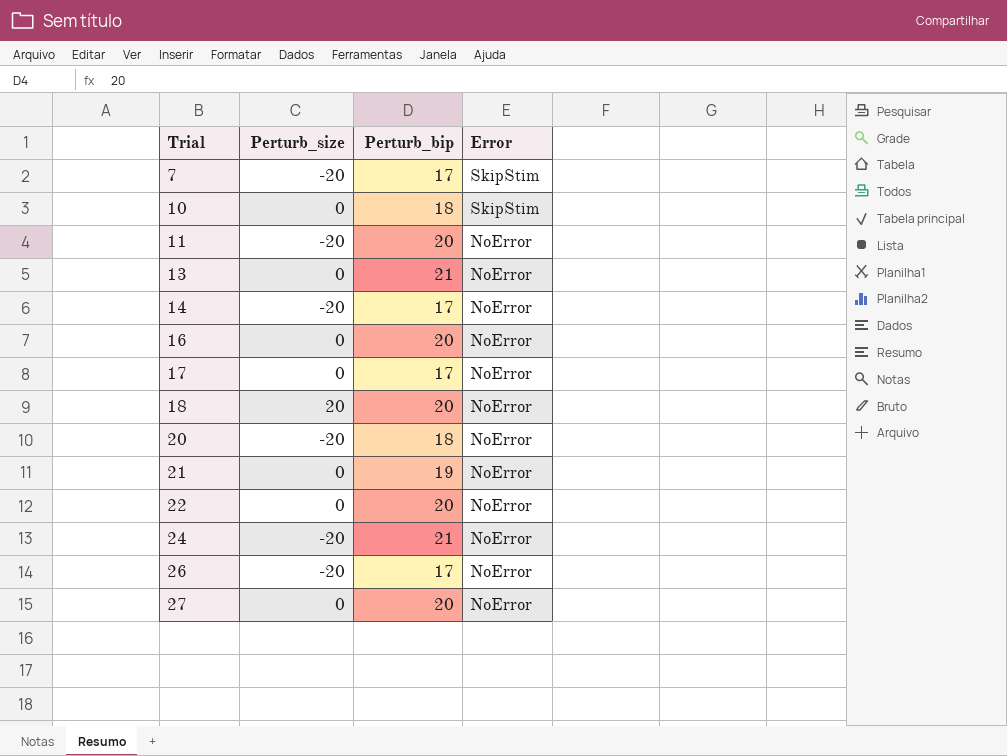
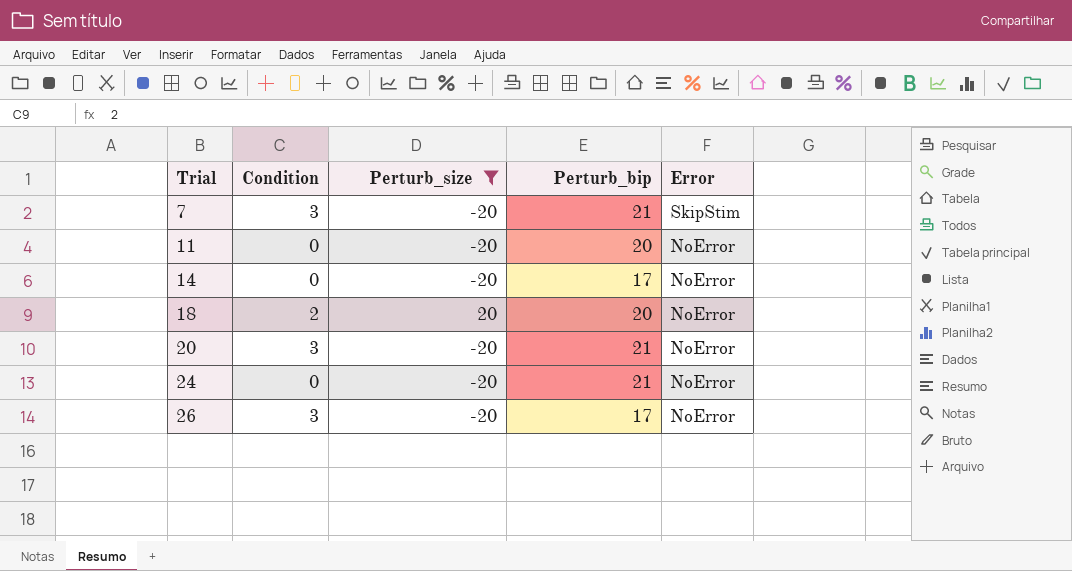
filter: none -> Perturb_size != 0
column Condition | position: none -> 2
7 | Perturb_bip: 17 -> 21
20 | Perturb_bip: 18 -> 21

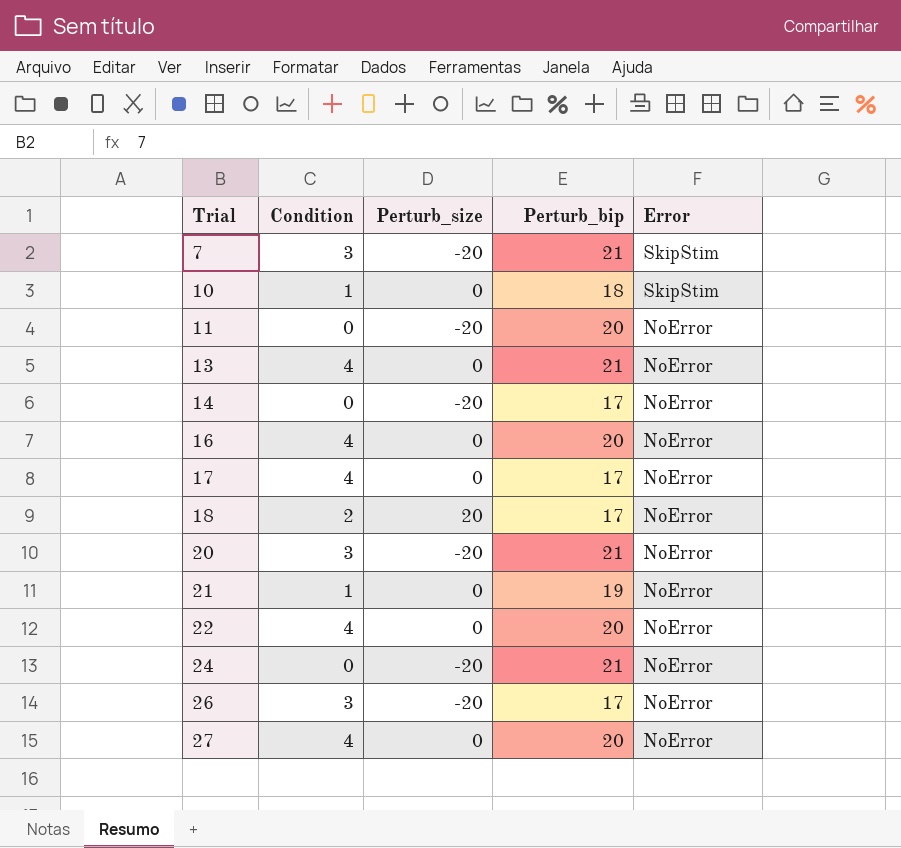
filter: Perturb_size != 0 -> none
18 | Perturb_bip: 20 -> 17

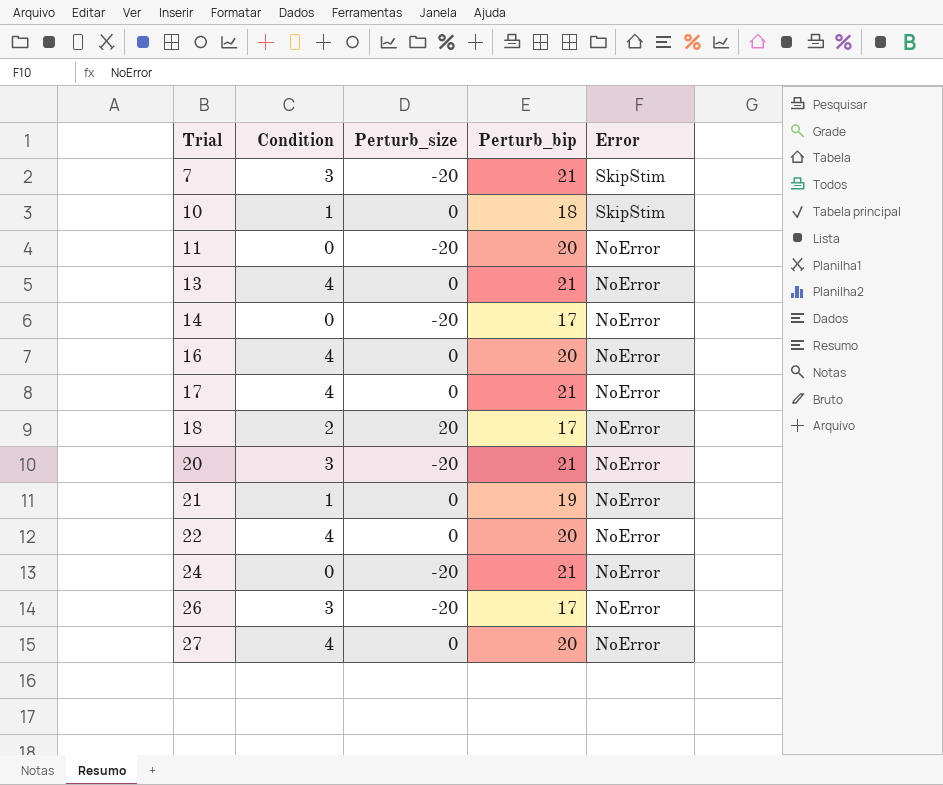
17 | Perturb_bip: 17 -> 21

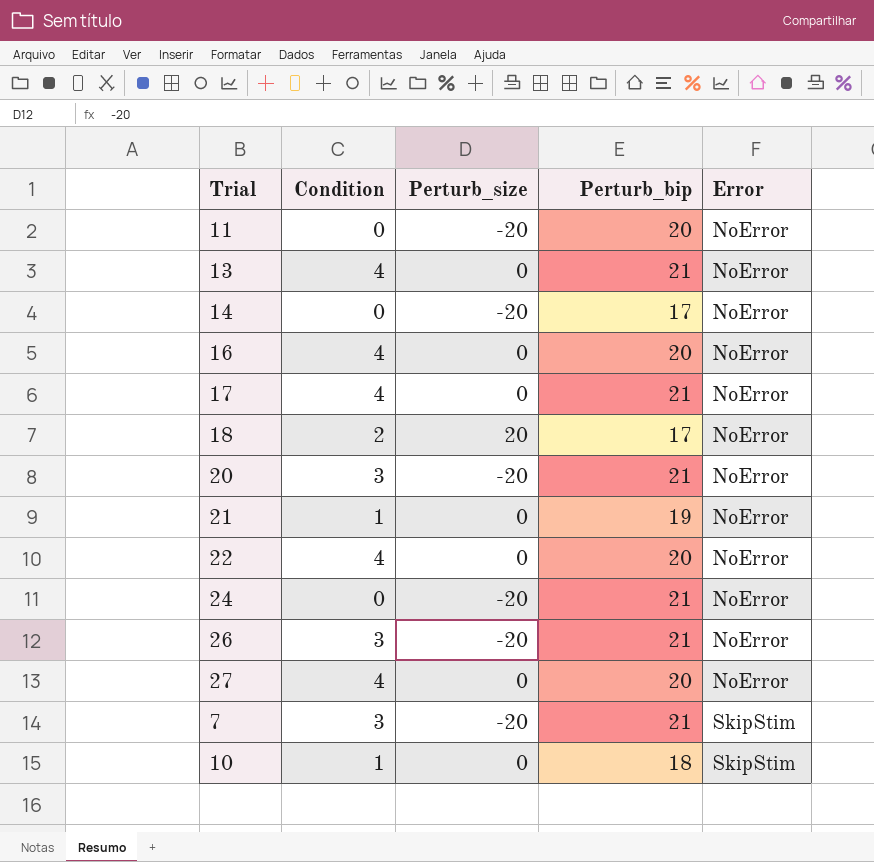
row order: Trial ascending -> Error ascending
26 | Perturb_bip: 17 -> 21

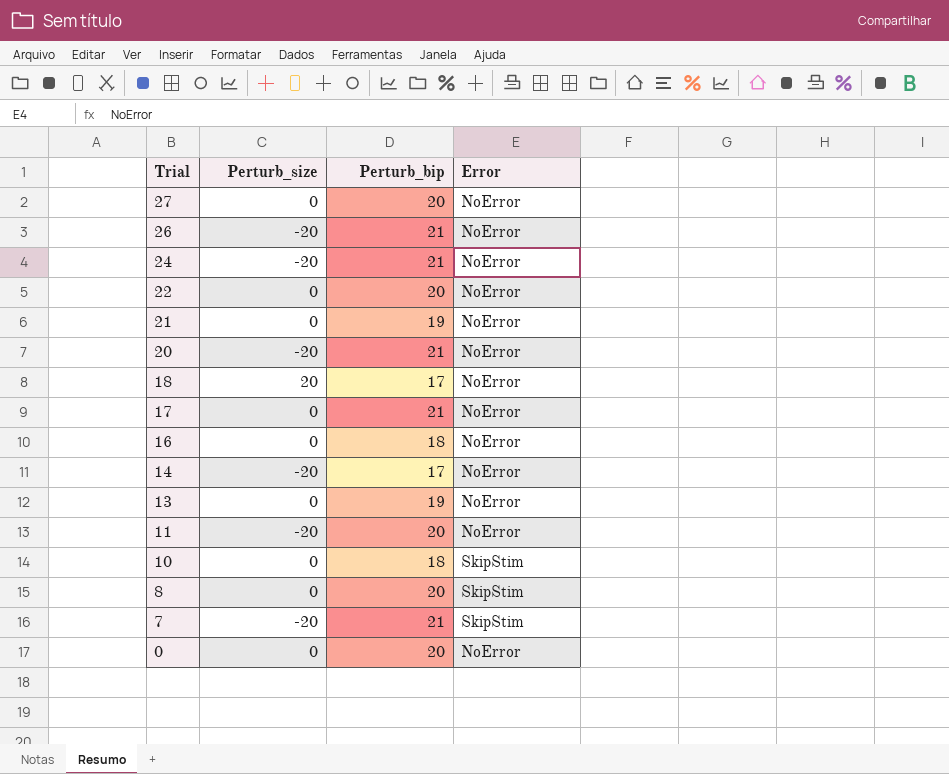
row order: Error ascending -> Trial descending
column Condition | position: 2 -> none
16 | Perturb_bip: 20 -> 18
13 | Perturb_bip: 21 -> 19
row 8: none -> 0 | 20 | SkipStim
row 0: none -> 0 | 20 | NoError

